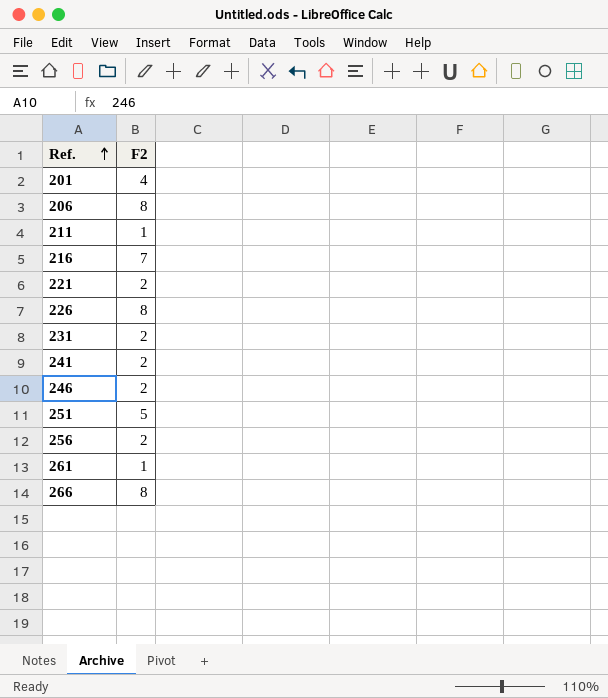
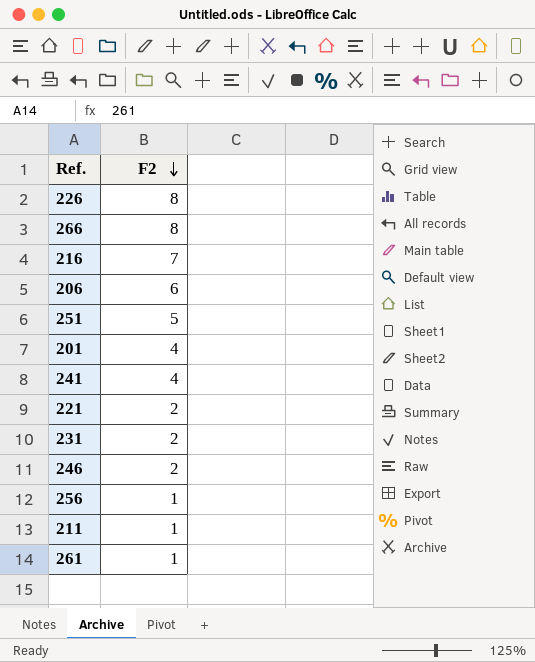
row order: Ref. ascending -> F2 descending
206 | F2: 8 -> 6
241 | F2: 2 -> 4
256 | F2: 2 -> 1

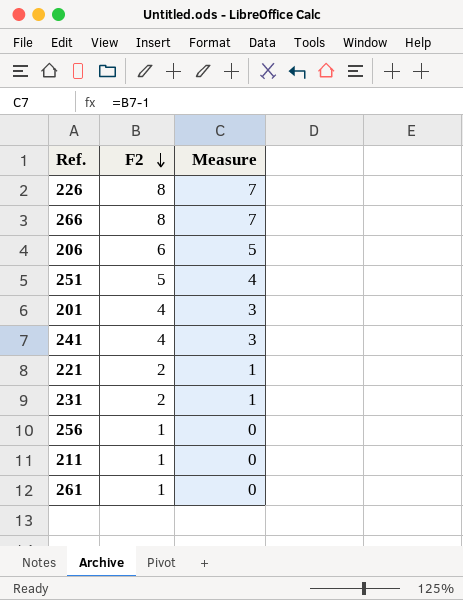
column Measure | formula: none -> [F2] - 1
row 216: 7 -> none
row 246: 2 -> none

